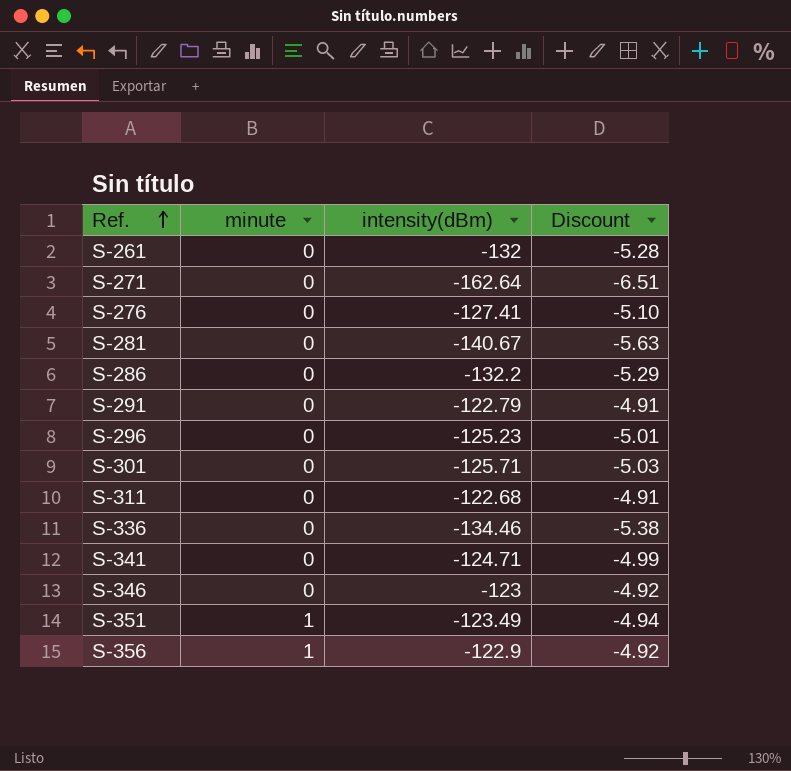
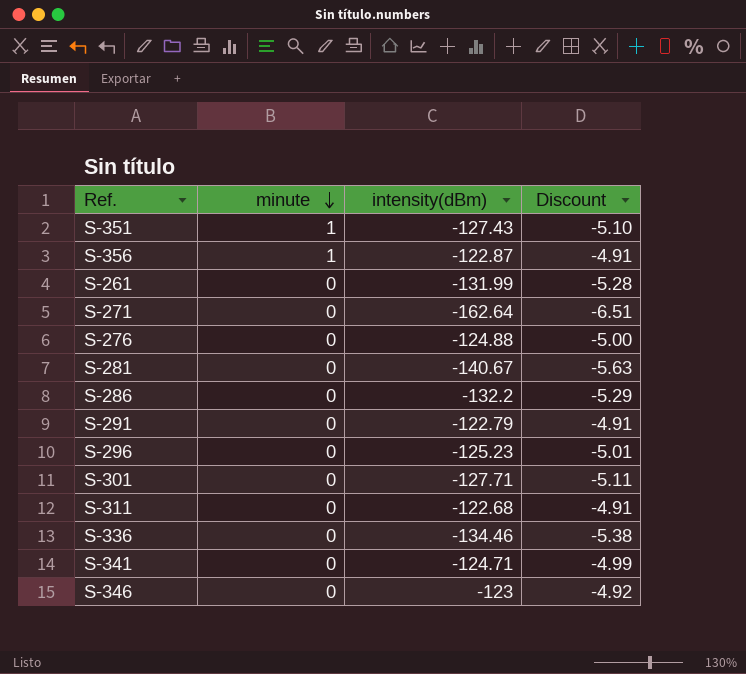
row order: Ref. ascending -> minute descending
S-351 | intensity(dBm): -123.49 -> -127.43
S-351 | Discount: -4.94 -> -5.10
S-356 | intensity(dBm): -122.9 -> -122.87
S-356 | Discount: -4.92 -> -4.91
S-261 | intensity(dBm): -132 -> -131.99
S-276 | intensity(dBm): -127.41 -> -124.88
S-276 | Discount: -5.10 -> -5.00
S-301 | intensity(dBm): -125.71 -> -127.71
S-301 | Discount: -5.03 -> -5.11

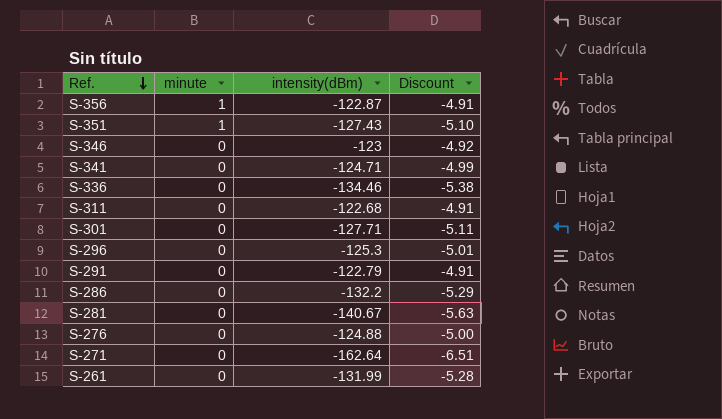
row order: minute descending -> Ref. descending
S-296 | intensity(dBm): -125.23 -> -125.3

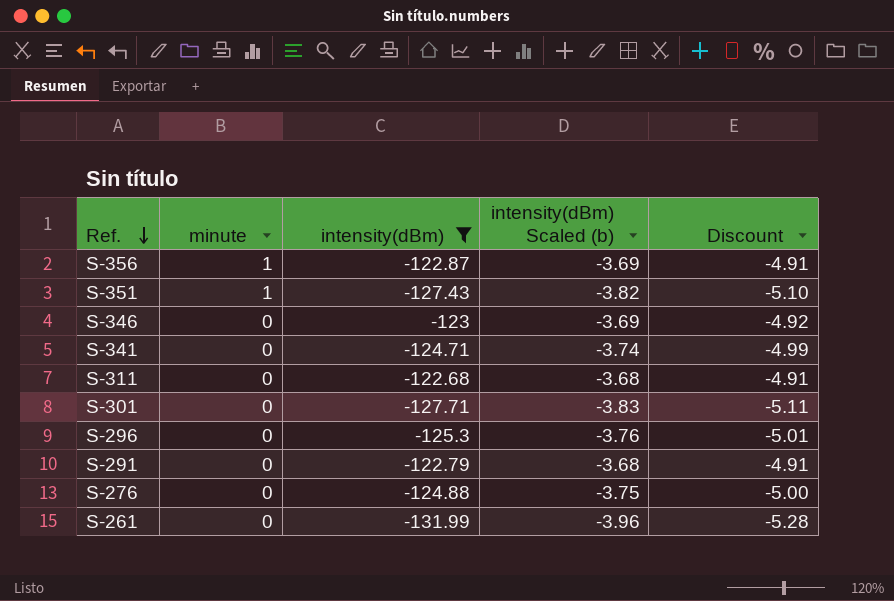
filter: none -> intensity(dBm) >= -131.99
column intensity(dBm) Scaled (b) | formula: none -> [intensity(dBm)] * 0.03

